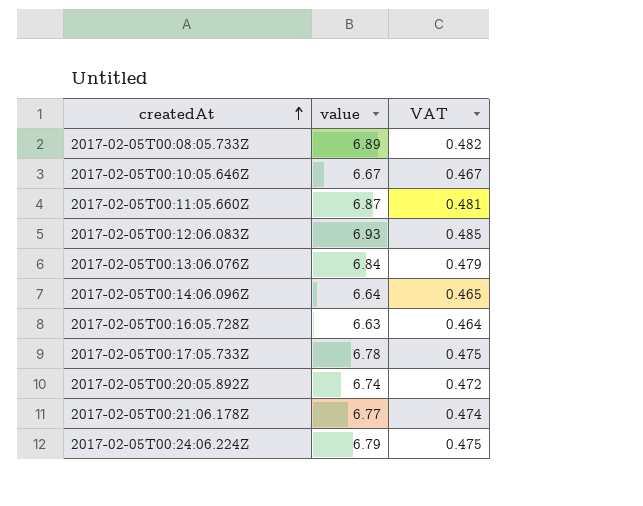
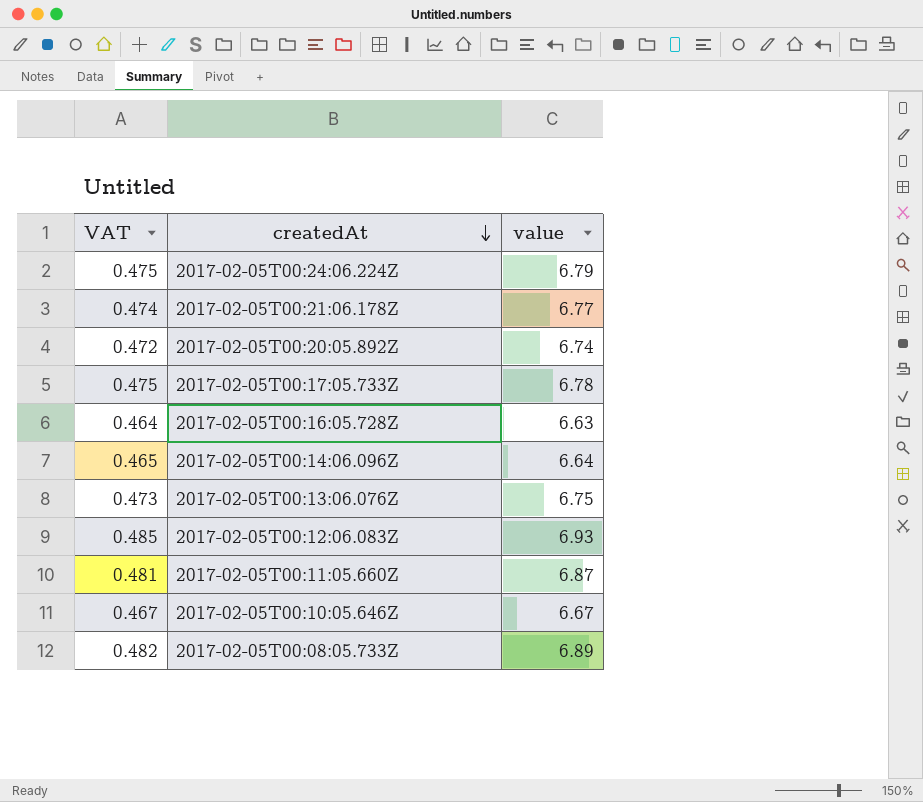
row order: createdAt ascending -> createdAt descending
column VAT | position: 3 -> 1
2017-02-05T00:13:06.076Z | VAT: 0.479 -> 0.473
2017-02-05T00:13:06.076Z | value: 6.84 -> 6.75

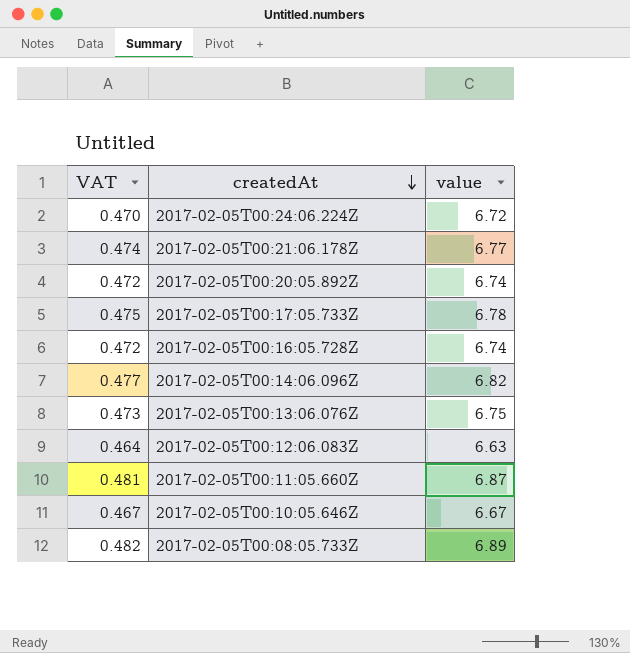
2017-02-05T00:24:06.224Z | VAT: 0.475 -> 0.470
2017-02-05T00:24:06.224Z | value: 6.79 -> 6.72
2017-02-05T00:16:05.728Z | VAT: 0.464 -> 0.472
2017-02-05T00:16:05.728Z | value: 6.63 -> 6.74
2017-02-05T00:14:06.096Z | VAT: 0.465 -> 0.477
2017-02-05T00:14:06.096Z | value: 6.64 -> 6.82
2017-02-05T00:12:06.083Z | VAT: 0.485 -> 0.464
2017-02-05T00:12:06.083Z | value: 6.93 -> 6.63

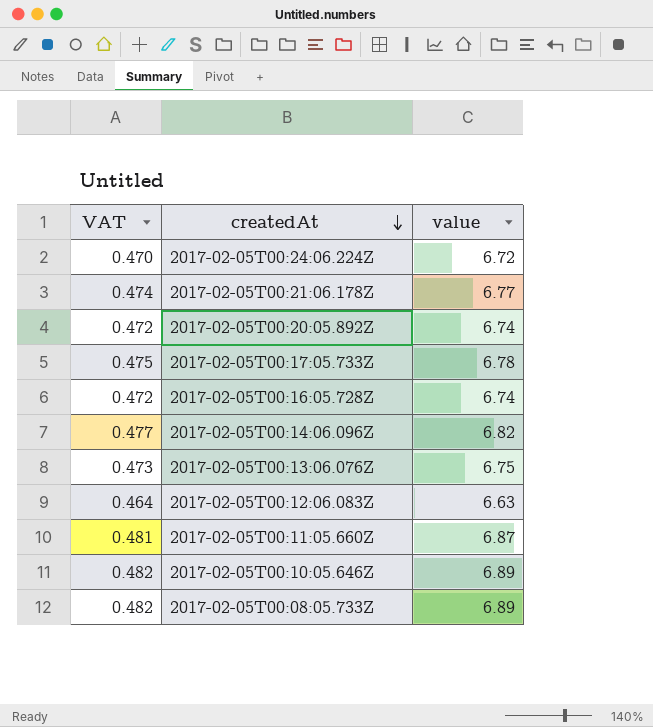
2017-02-05T00:10:05.646Z | VAT: 0.467 -> 0.482
2017-02-05T00:10:05.646Z | value: 6.67 -> 6.89

